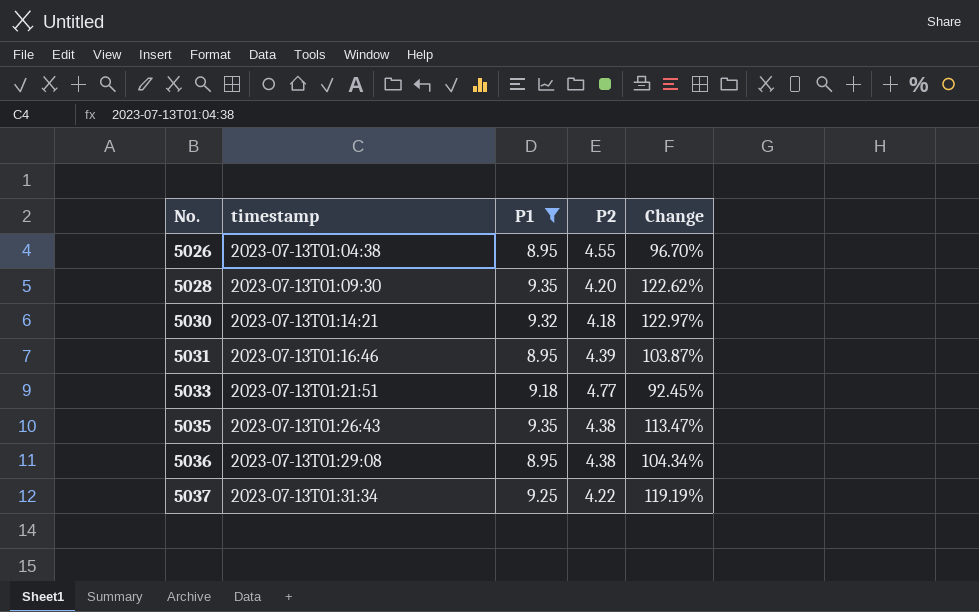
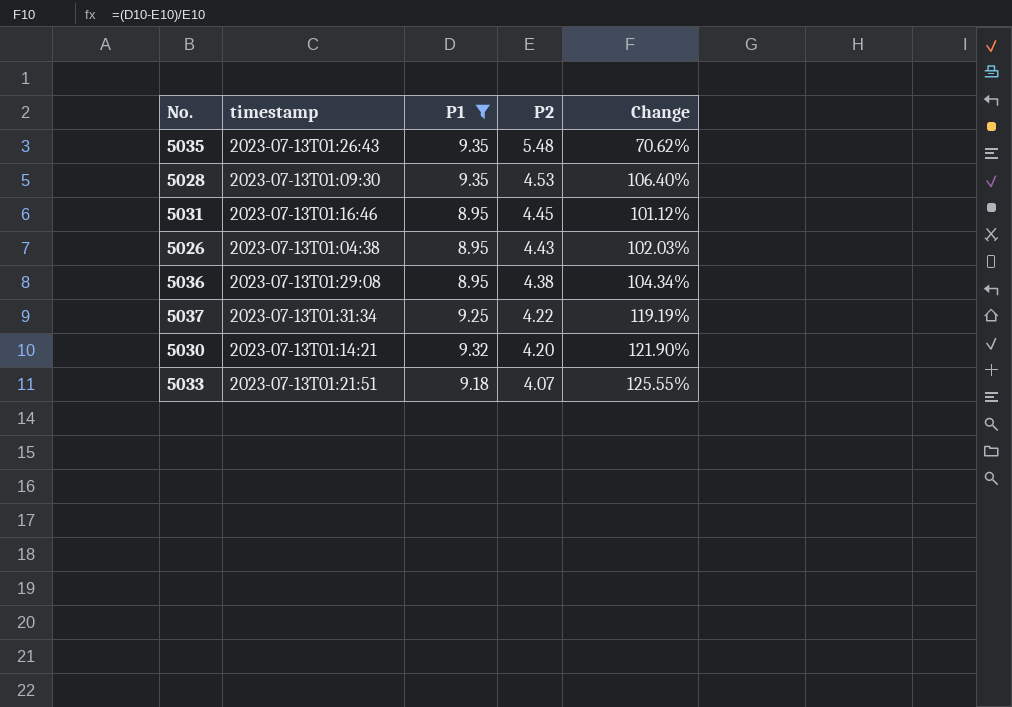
row order: No. ascending -> P2 descending
5035 | P2: 4.38 -> 5.48
5035 | Change: 113.47% -> 70.62%
5028 | P2: 4.20 -> 4.53
5028 | Change: 122.62% -> 106.40%
5031 | P2: 4.39 -> 4.45
5031 | Change: 103.87% -> 101.12%
5026 | P2: 4.55 -> 4.43
5026 | Change: 96.70% -> 102.03%
5030 | P2: 4.18 -> 4.20
5030 | Change: 122.97% -> 121.90%
5033 | P2: 4.77 -> 4.07
5033 | Change: 92.45% -> 125.55%

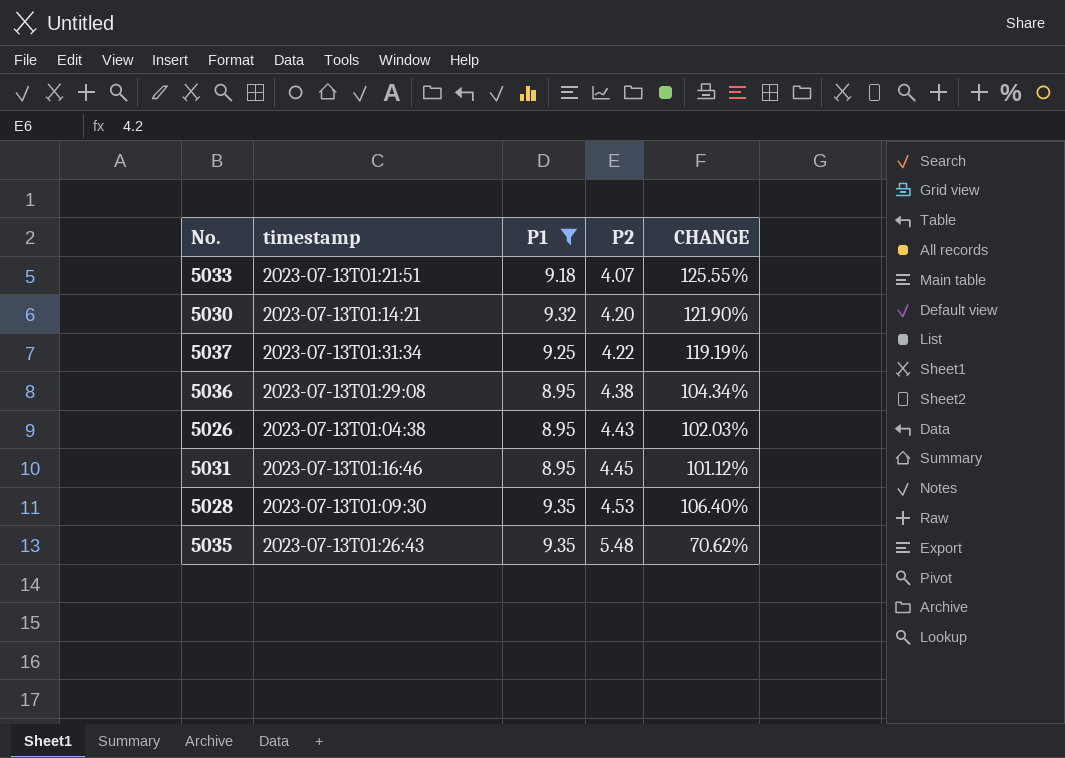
row order: P2 descending -> P2 ascending
column name: Change -> CHANGE

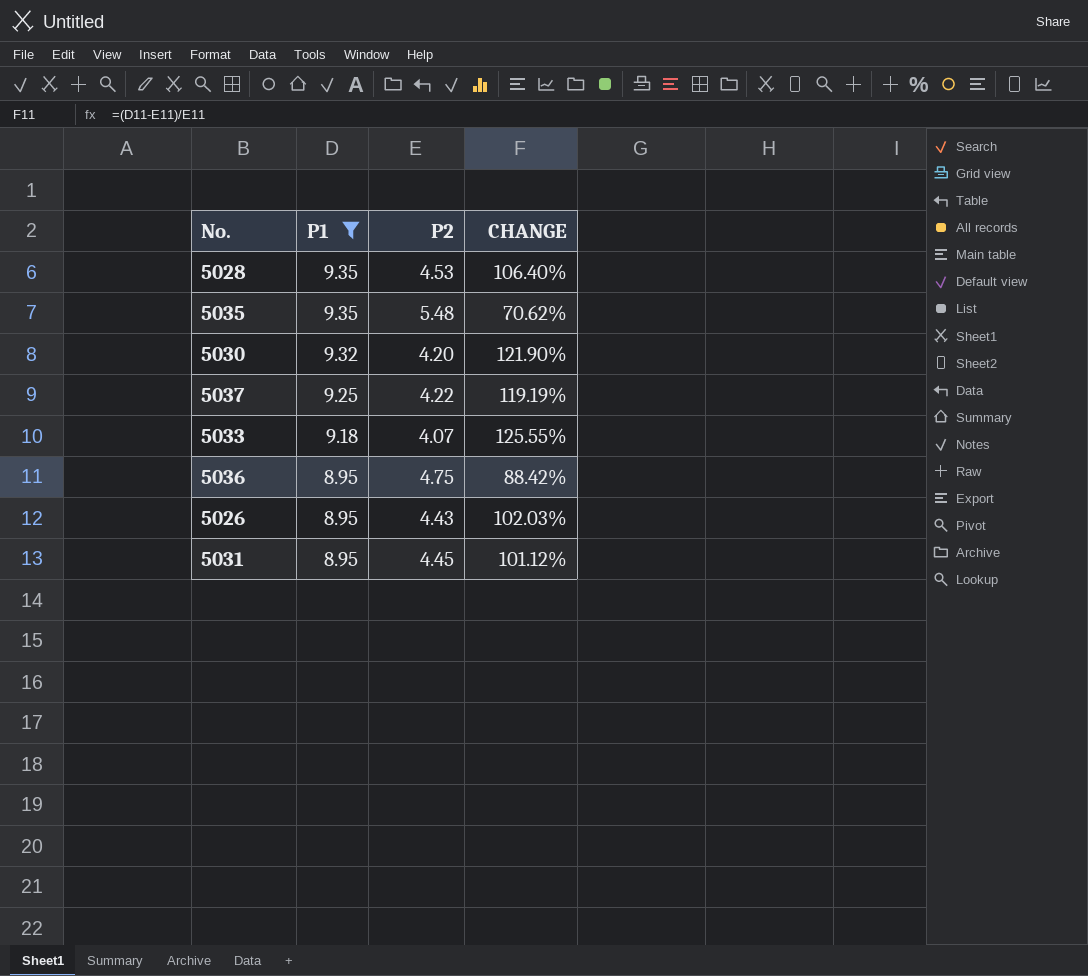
row order: P2 ascending -> P1 descending
column timestamp | position: 2 -> none
5036 | P2: 4.38 -> 4.75
5036 | CHANGE: 104.34% -> 88.42%

